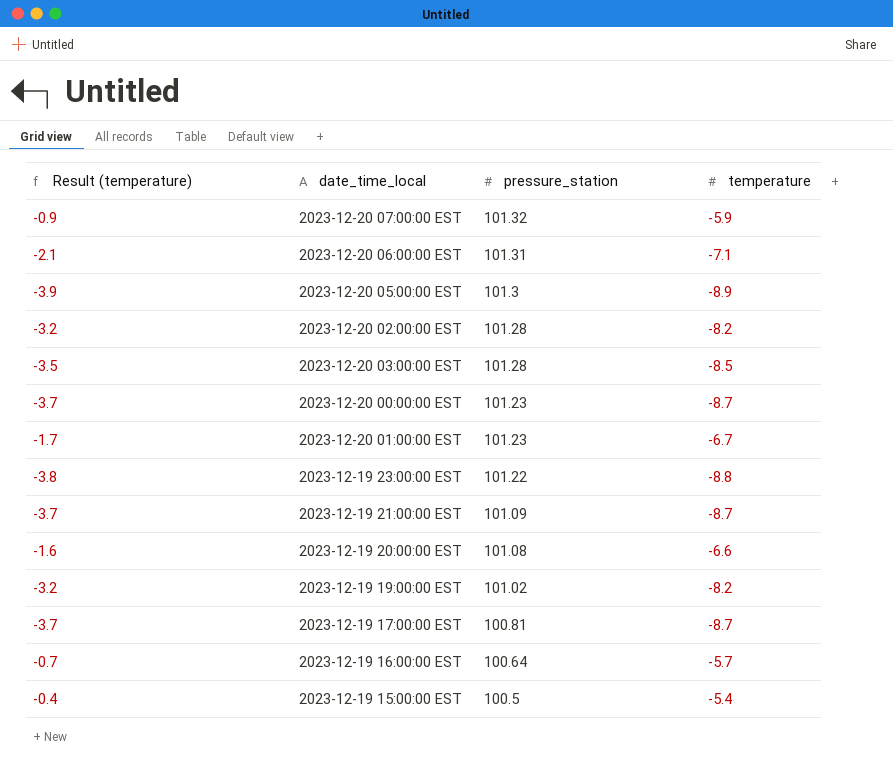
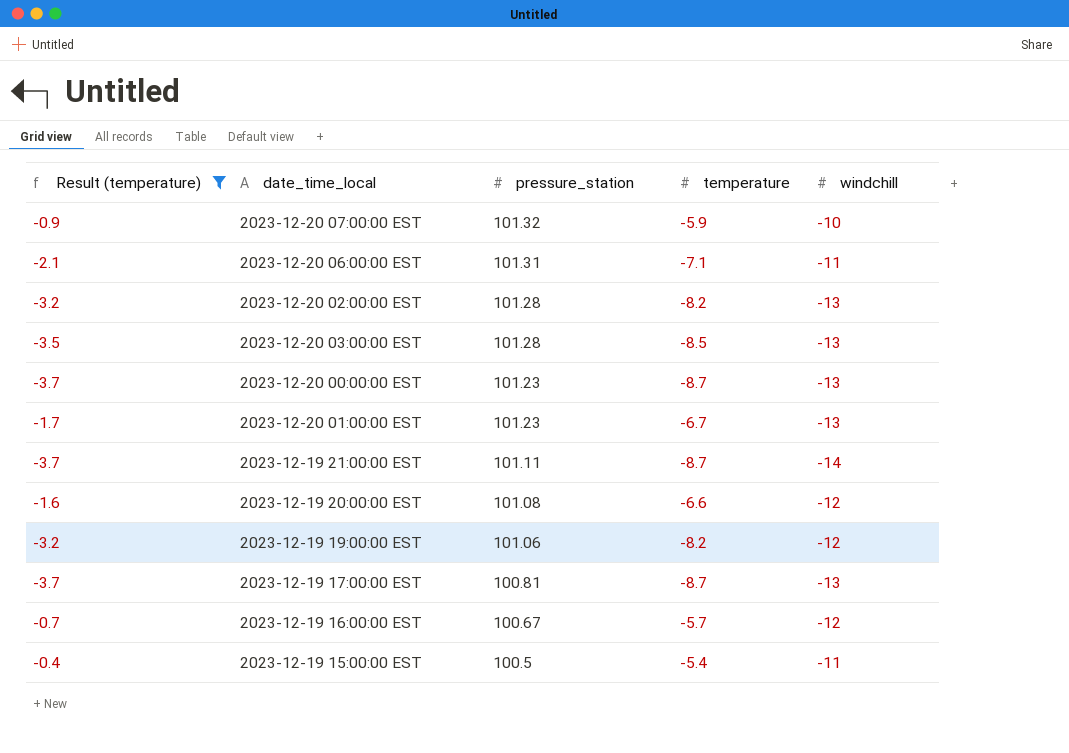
filter: none -> Result (temperature) >= -3.7
column windchill | position: none -> 5
2023-12-19 21:00:00 EST | pressure_station: 101.09 -> 101.11
2023-12-19 19:00:00 EST | pressure_station: 101.02 -> 101.06
2023-12-19 16:00:00 EST | pressure_station: 100.64 -> 100.67

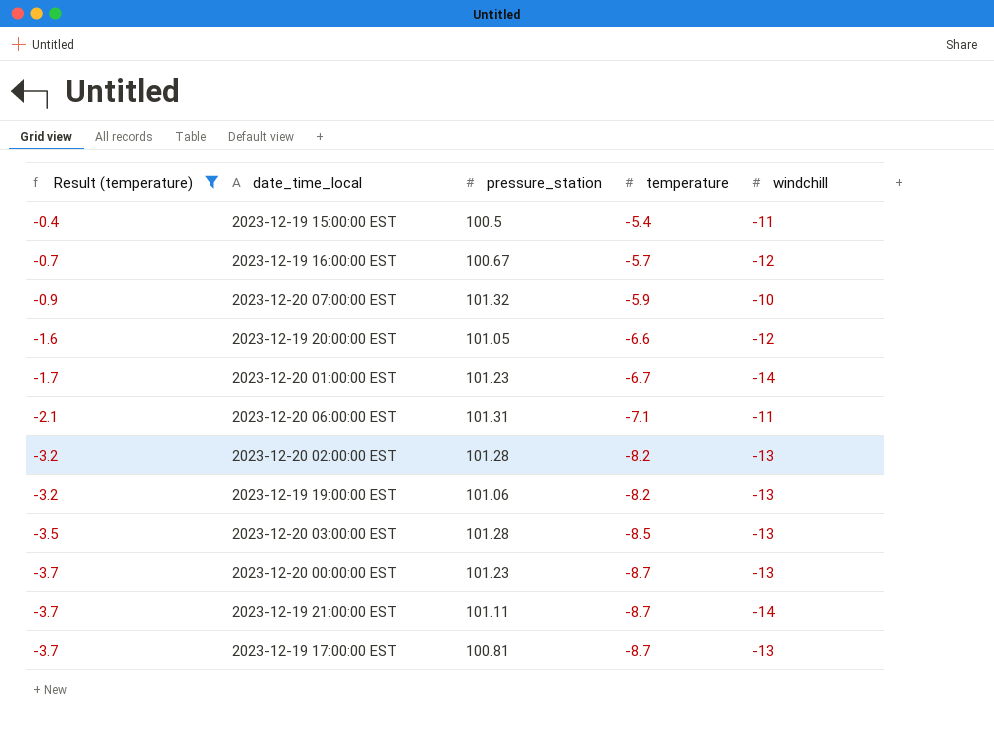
row order: pressure_station descending -> Result (temperature) descending
2023-12-19 20:00:00 EST | pressure_station: 101.08 -> 101.05
2023-12-20 01:00:00 EST | windchill: -13 -> -14
2023-12-19 19:00:00 EST | windchill: -12 -> -13

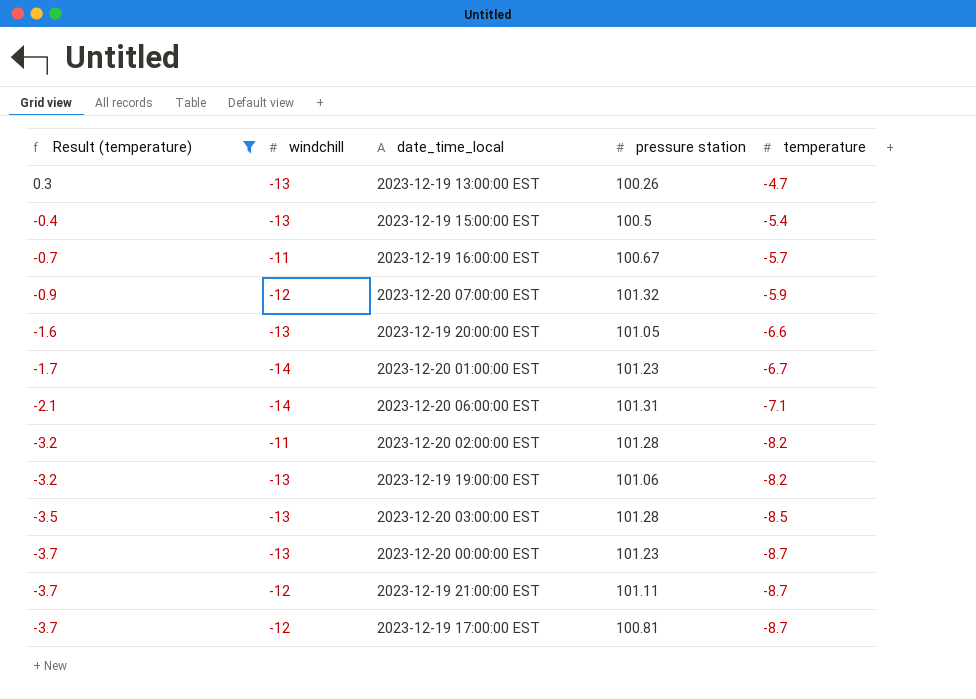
column windchill | position: 5 -> 2
column name: pressure_station -> pressure station
row 2023-12-19 13:00:00 EST: none -> 0.3 | -13 | 100.26 | -4.7
2023-12-19 15:00:00 EST | windchill: -11 -> -13
2023-12-19 16:00:00 EST | windchill: -12 -> -11
2023-12-20 07:00:00 EST | windchill: -10 -> -12
2023-12-19 20:00:00 EST | windchill: -12 -> -13
2023-12-20 06:00:00 EST | windchill: -11 -> -14
2023-12-20 02:00:00 EST | windchill: -13 -> -11
2023-12-19 21:00:00 EST | windchill: -14 -> -12
2023-12-19 17:00:00 EST | windchill: -13 -> -12

